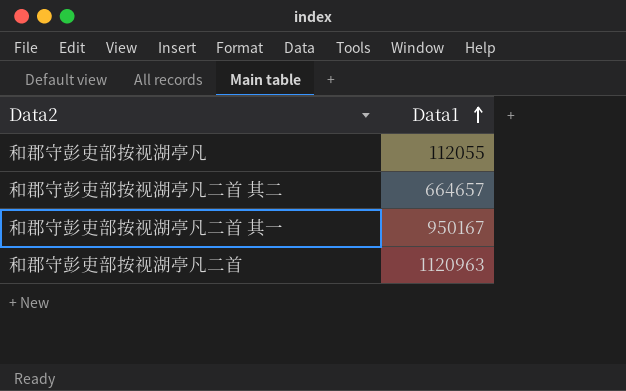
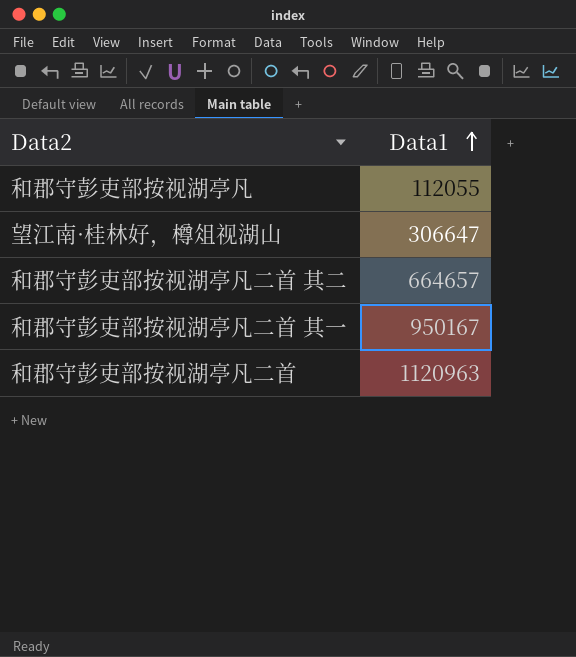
row 望江南·桂林好，樽俎视湖山: none -> 306647

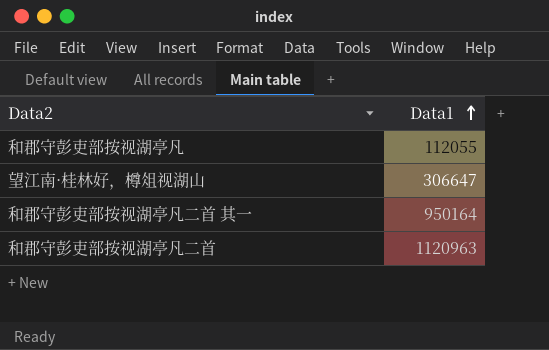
row 和郡守彭吏部按视湖亭凡二首 其二: 664657 -> none
和郡守彭吏部按视湖亭凡二首 其一 | Data1: 950167 -> 950164

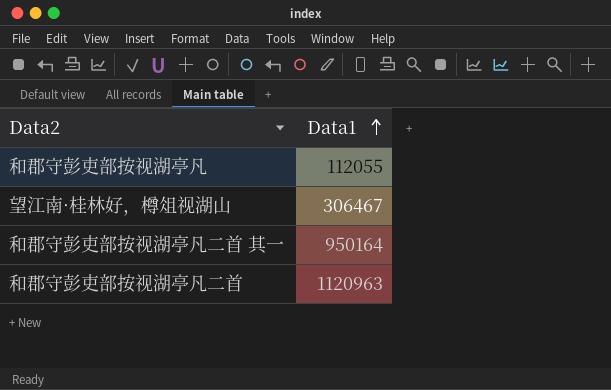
望江南·桂林好，樽俎视湖山 | Data1: 306647 -> 306467

